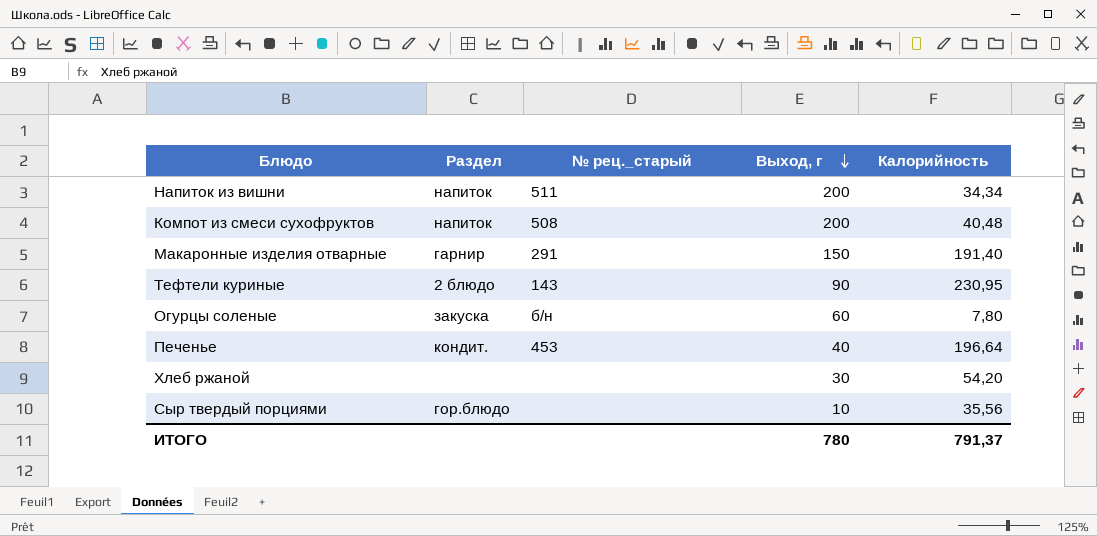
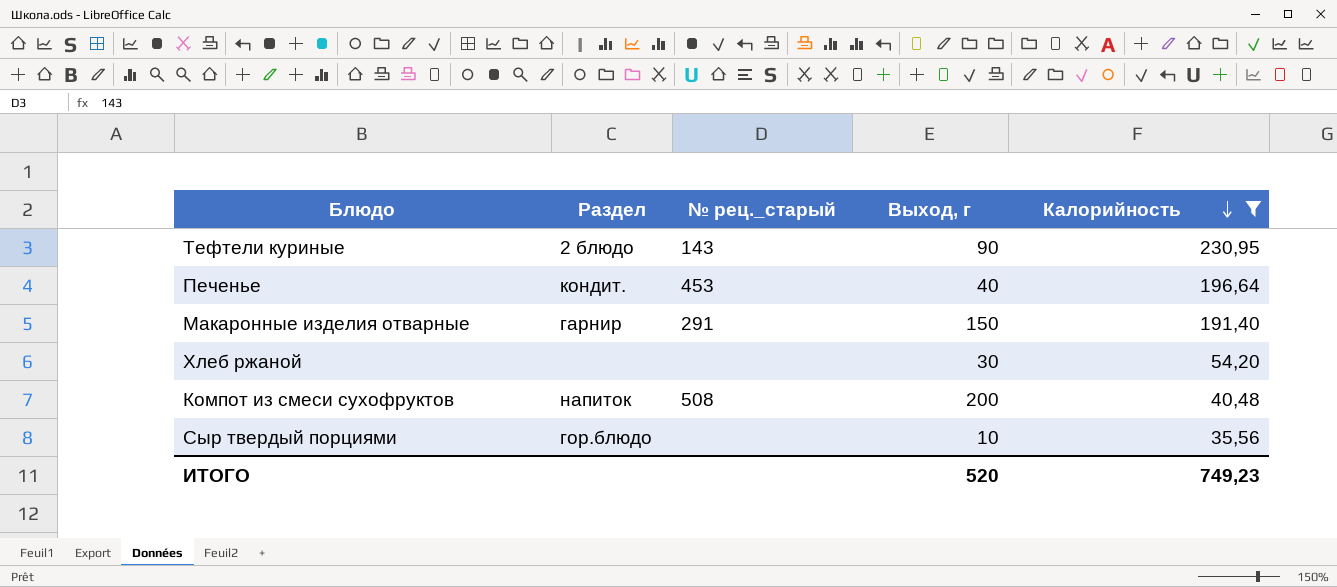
filter: none -> Калорийность >= 35,56
row order: Выход, г descending -> Калорийность descending
ИТОГО | Выход, г: 780 -> 520
ИТОГО | Калорийность: 791,37 -> 749,23

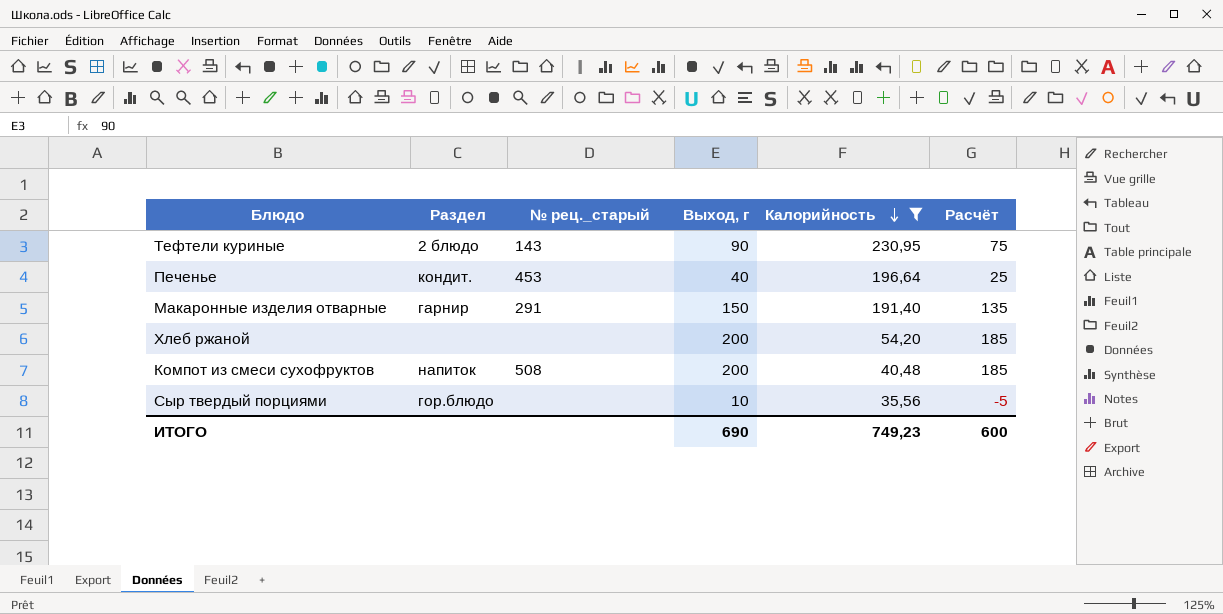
column Расчёт | formula: none -> [Выход, г] - 15
Хлеб ржаной | Выход, г: 30 -> 200
ИТОГО | Выход, г: 520 -> 690

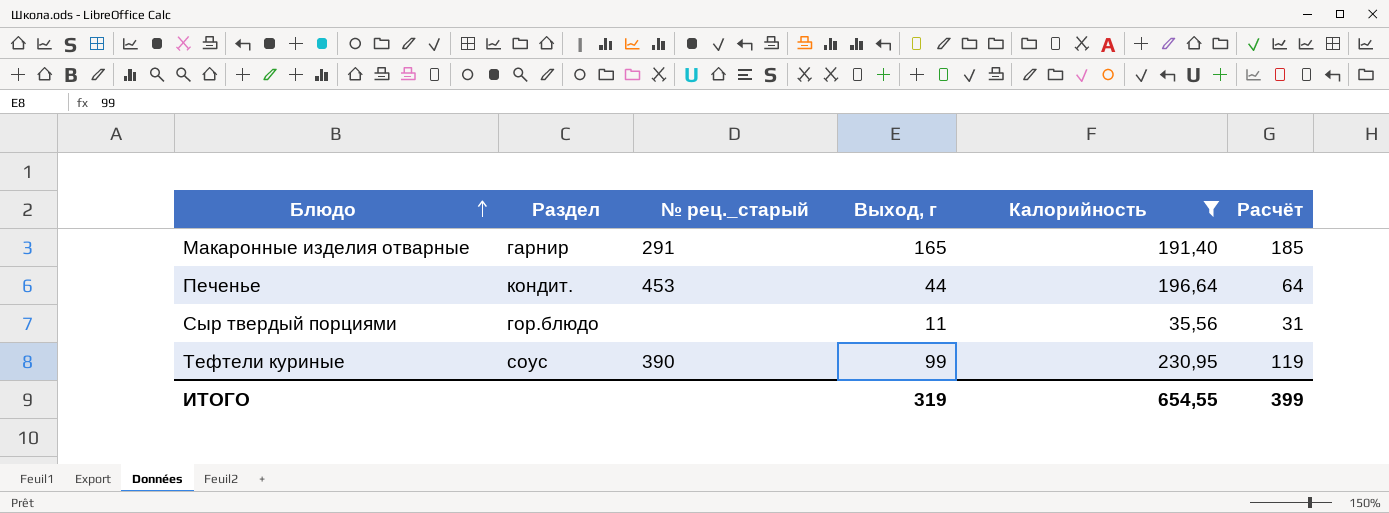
row order: Калорийность descending -> Блюдо ascending
column Расчёт | formula: [Выход, г] - 15 -> [Выход, г] + 20
row Хлеб ржаной: none | none | 200 | 54,20 | 185 -> none
row Компот из смеси сухофруктов: напиток | 508 | 200 | 40,48 | 185 -> none
Макаронные изделия отварные | Выход, г: 150 -> 165
Печенье | Выход, г: 40 -> 44
Сыр твердый порциями | Выход, г: 10 -> 11
Тефтели куриные | Раздел: 2 блюдо -> соус
Тефтели куриные | № рец._старый: 143 -> 390
Тефтели куриные | Выход, г: 90 -> 99
ИТОГО | Выход, г: 690 -> 319
ИТОГО | Калорийность: 749,23 -> 654,55
ИТОГО | Расчёт: 600 -> 399

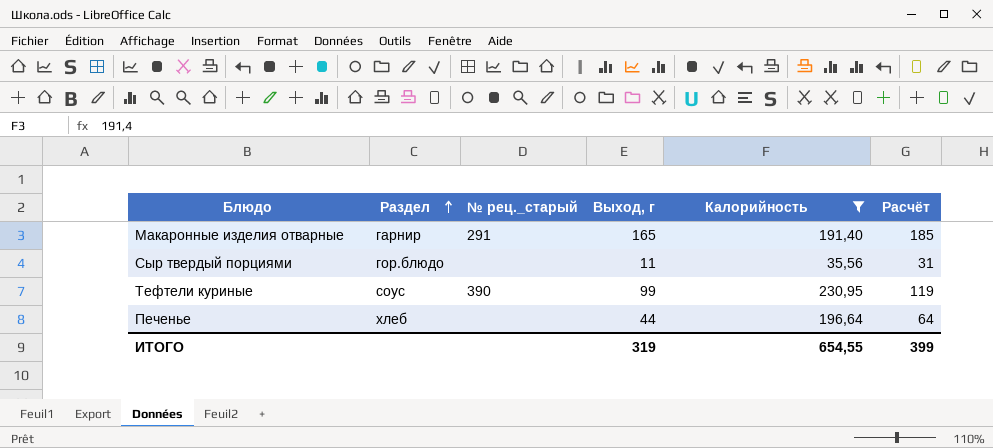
row order: Блюдо ascending -> Раздел ascending
Печенье | Раздел: кондит. -> хлеб
Печенье | № рец._старый: 453 -> none

